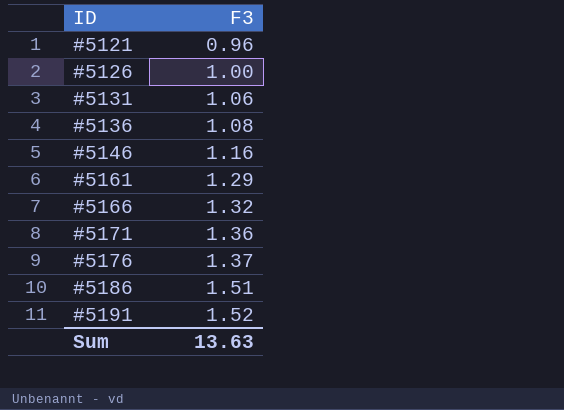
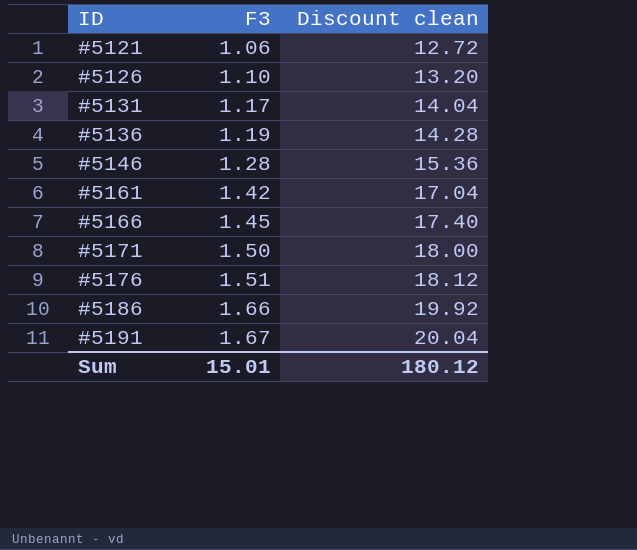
column Discount clean | formula: none -> [F3] * 12
#5121 | F3: 0.96 -> 1.06
#5126 | F3: 1.00 -> 1.10
#5131 | F3: 1.06 -> 1.17
#5136 | F3: 1.08 -> 1.19
#5146 | F3: 1.16 -> 1.28
#5161 | F3: 1.29 -> 1.42
#5166 | F3: 1.32 -> 1.45
#5171 | F3: 1.36 -> 1.50
#5176 | F3: 1.37 -> 1.51
#5186 | F3: 1.51 -> 1.66
#5191 | F3: 1.52 -> 1.67
Sum | F3: 13.63 -> 15.01

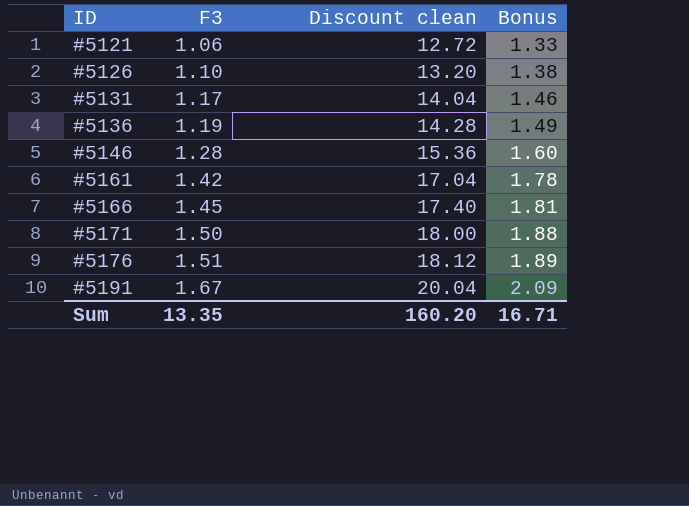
column Bonus | formula: none -> [F3] * 1.25
row #5186: 1.66 | 19.92 -> none
Sum | F3: 15.01 -> 13.35
Sum | Discount clean: 180.12 -> 160.20

